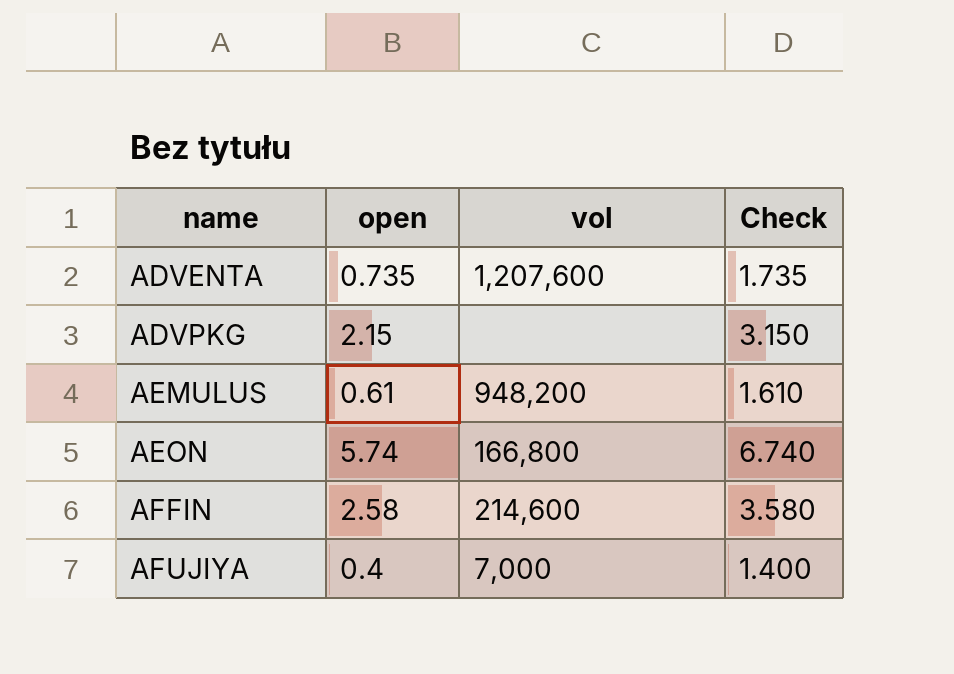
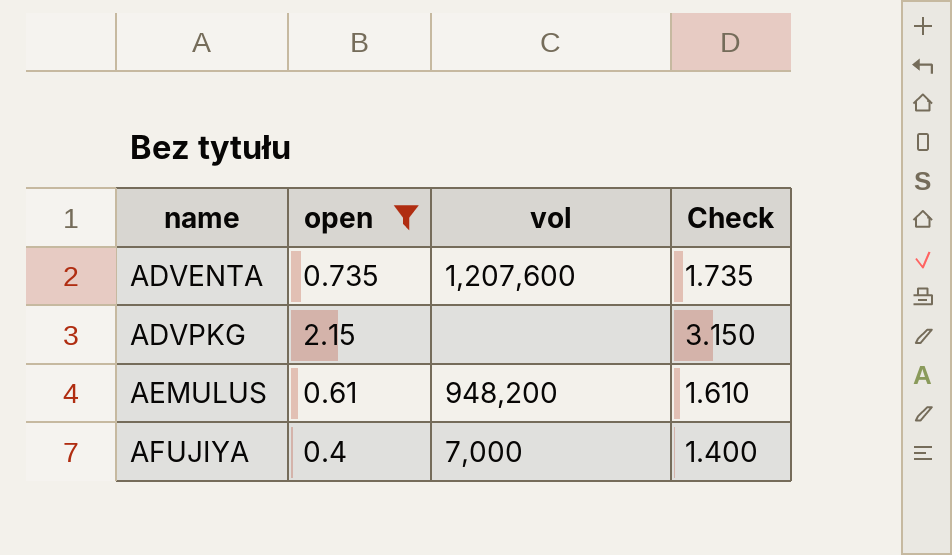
filter: none -> open <= 2.15

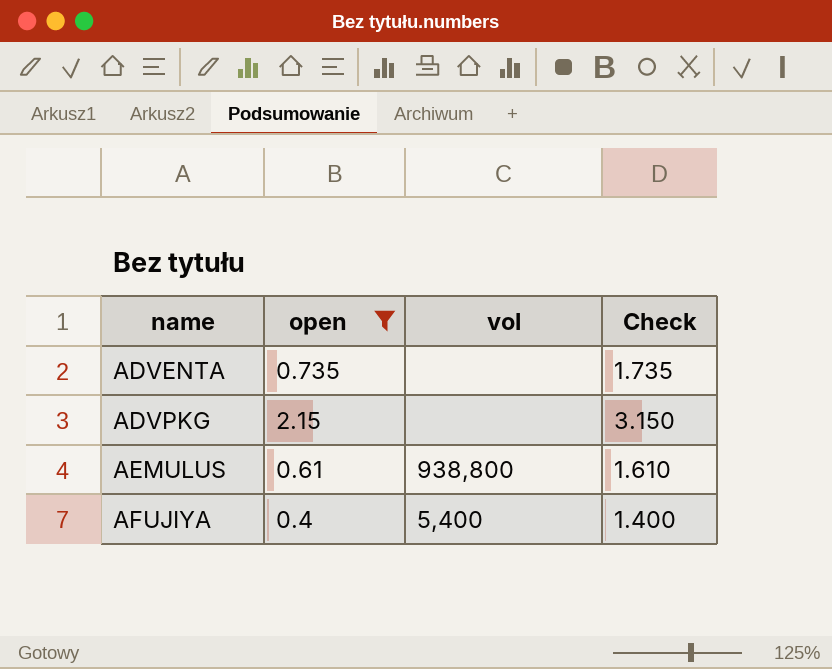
ADVENTA | vol: 1,207,600 -> none
AEMULUS | vol: 948,200 -> 938,800
AFUJIYA | vol: 7,000 -> 5,400

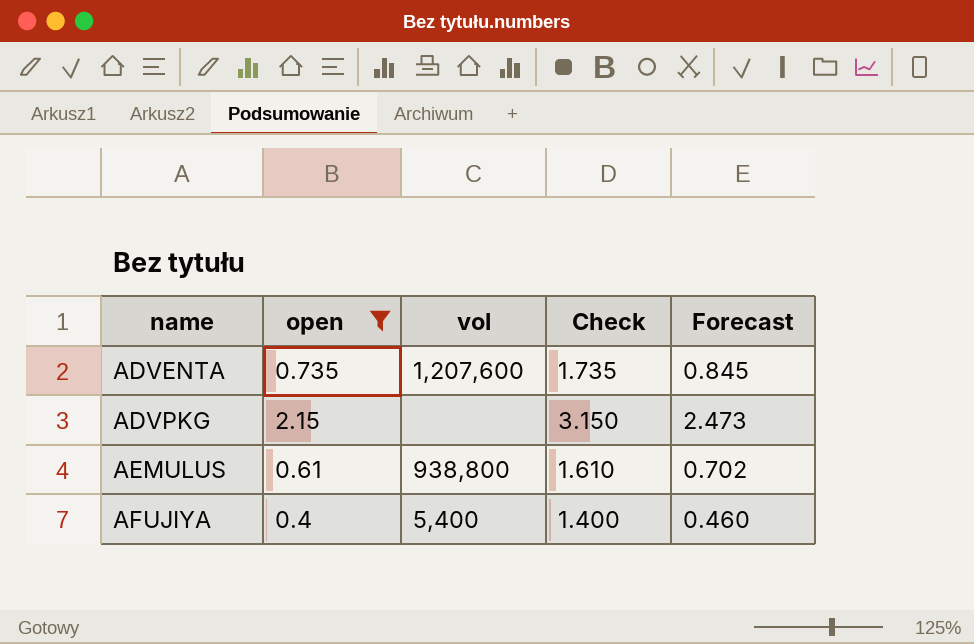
column Forecast | formula: none -> [open] * 1.15
ADVENTA | vol: none -> 1,207,600

